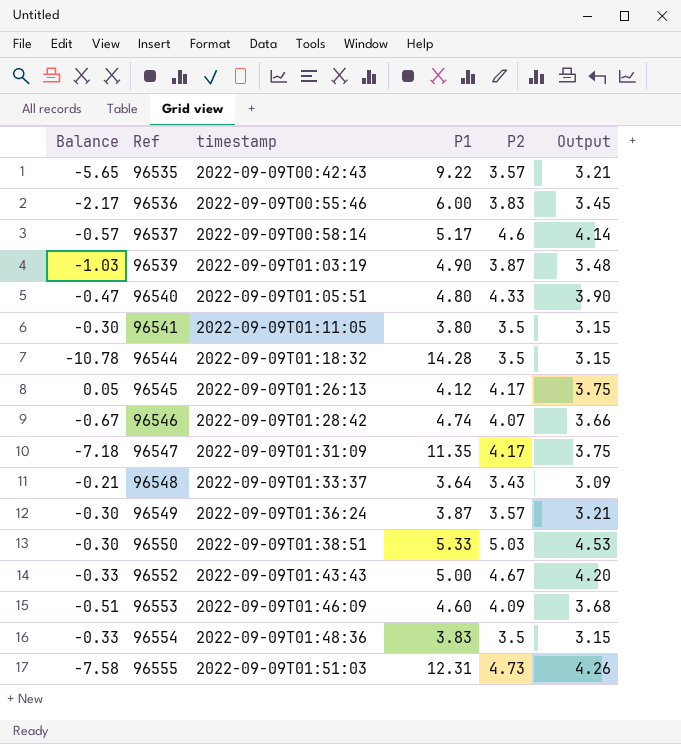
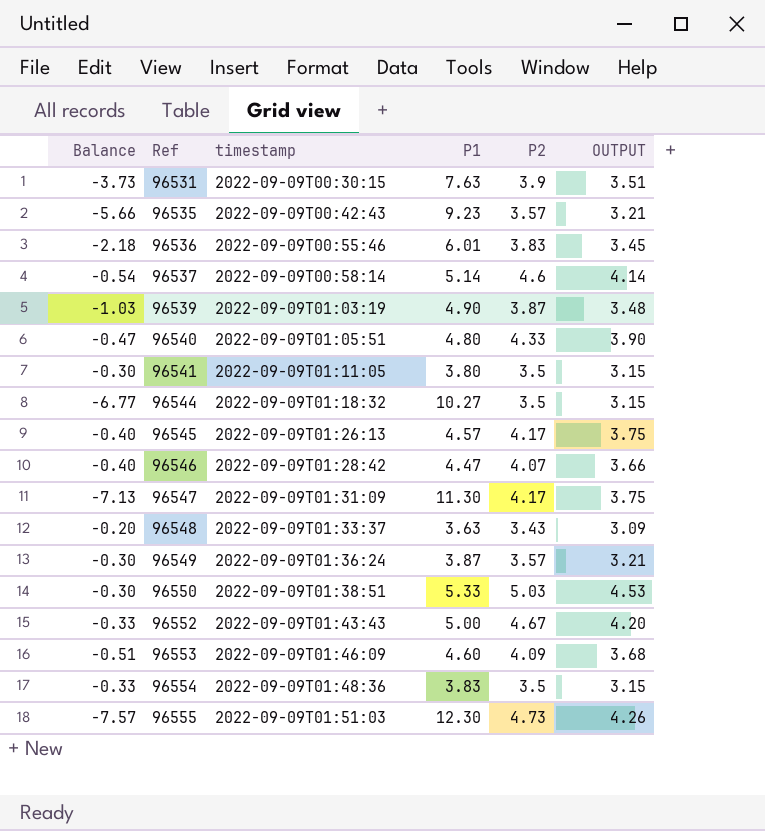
column name: Output -> OUTPUT
row 96531: none -> -3.73 | 2022-09-09T00:30:15 | 7.63 | 3.9 | 3.51
96535 | Balance: -5.65 -> -5.66
96535 | P1: 9.22 -> 9.23
96536 | Balance: -2.17 -> -2.18
96536 | P1: 6.00 -> 6.01
96537 | Balance: -0.57 -> -0.54
96537 | P1: 5.17 -> 5.14
96544 | Balance: -10.78 -> -6.77
96544 | P1: 14.28 -> 10.27
96545 | Balance: 0.05 -> -0.40
96545 | P1: 4.12 -> 4.57
96546 | Balance: -0.67 -> -0.40
96546 | P1: 4.74 -> 4.47
96547 | Balance: -7.18 -> -7.13
96547 | P1: 11.35 -> 11.30
96548 | Balance: -0.21 -> -0.20
96548 | P1: 3.64 -> 3.63
96555 | Balance: -7.58 -> -7.57
96555 | P1: 12.31 -> 12.30

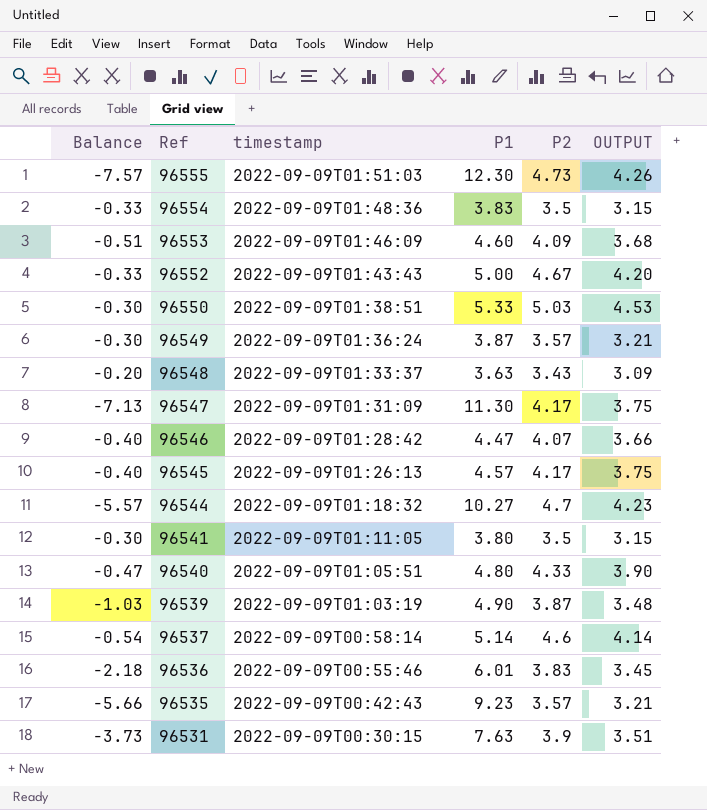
row order: Ref ascending -> Ref descending
96544 | Balance: -6.77 -> -5.57
96544 | P2: 3.5 -> 4.7
96544 | OUTPUT: 3.15 -> 4.23

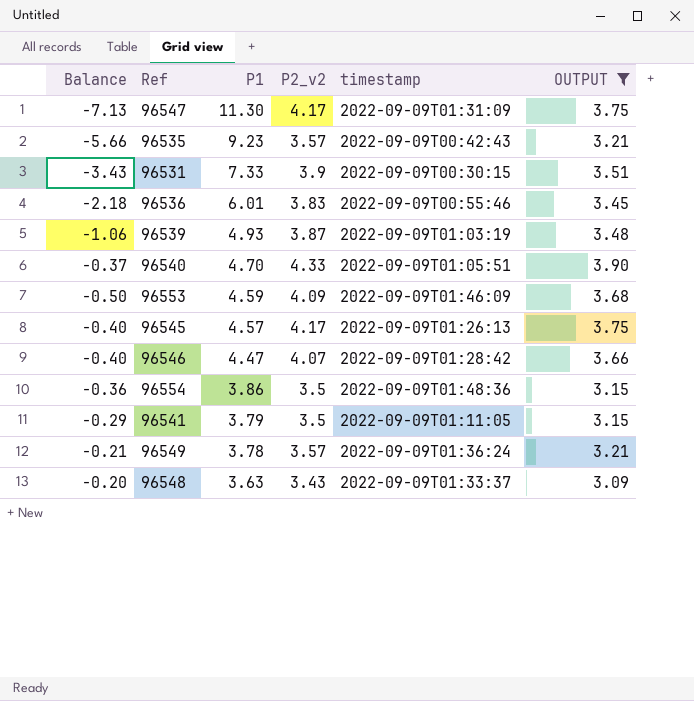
filter: none -> OUTPUT <= 3.90
row order: Ref descending -> P1 descending
column name: P2 -> P2_v2
column timestamp | position: 3 -> 5
96531 | Balance: -3.73 -> -3.43
96531 | P1: 7.63 -> 7.33
96539 | Balance: -1.03 -> -1.06
96539 | P1: 4.90 -> 4.93
96540 | Balance: -0.47 -> -0.37
96540 | P1: 4.80 -> 4.70
96553 | Balance: -0.51 -> -0.50
96553 | P1: 4.60 -> 4.59
96554 | Balance: -0.33 -> -0.36
96554 | P1: 3.83 -> 3.86
96541 | Balance: -0.30 -> -0.29
96541 | P1: 3.80 -> 3.79
96549 | Balance: -0.30 -> -0.21
96549 | P1: 3.87 -> 3.78

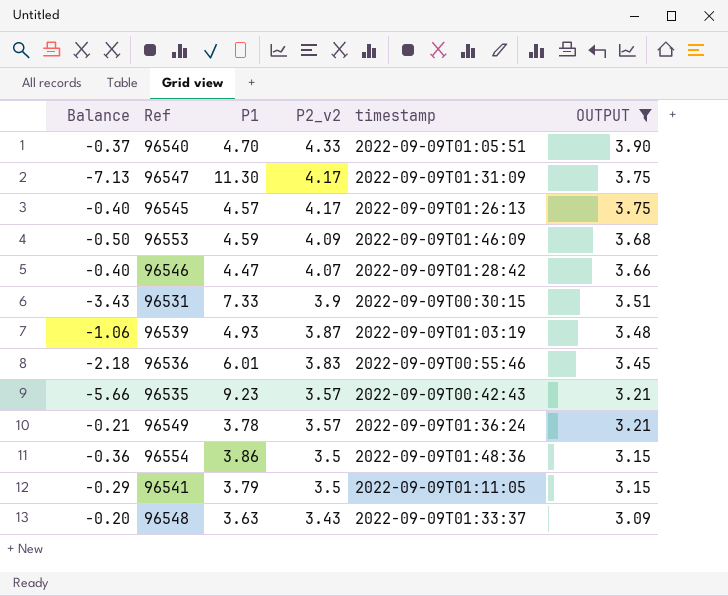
row order: P1 descending -> P2_v2 descending

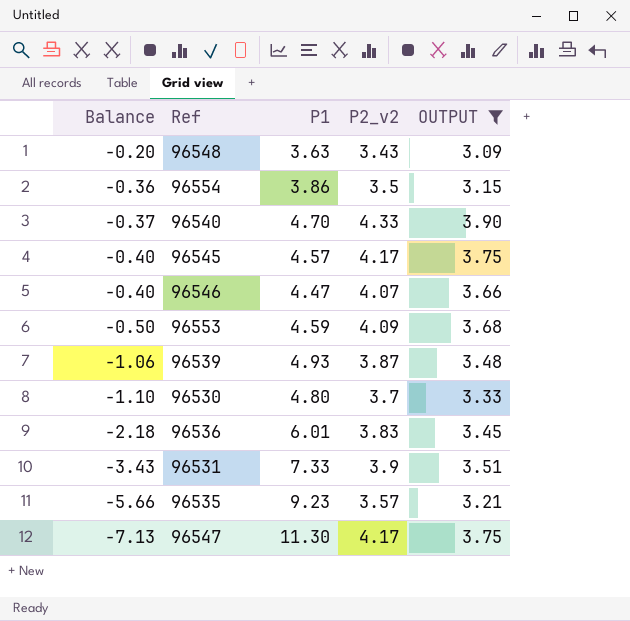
row order: P2_v2 descending -> Balance descending
column timestamp | position: 5 -> none
row 96549: -0.21 | 3.78 | 3.57 | 2022-09-09T01:36:24 | 3.21 -> none
row 96541: -0.29 | 3.79 | 3.5 | 2022-09-09T01:11:05 | 3.15 -> none
row 96530: none -> -1.10 | 4.80 | 3.7 | 3.33

